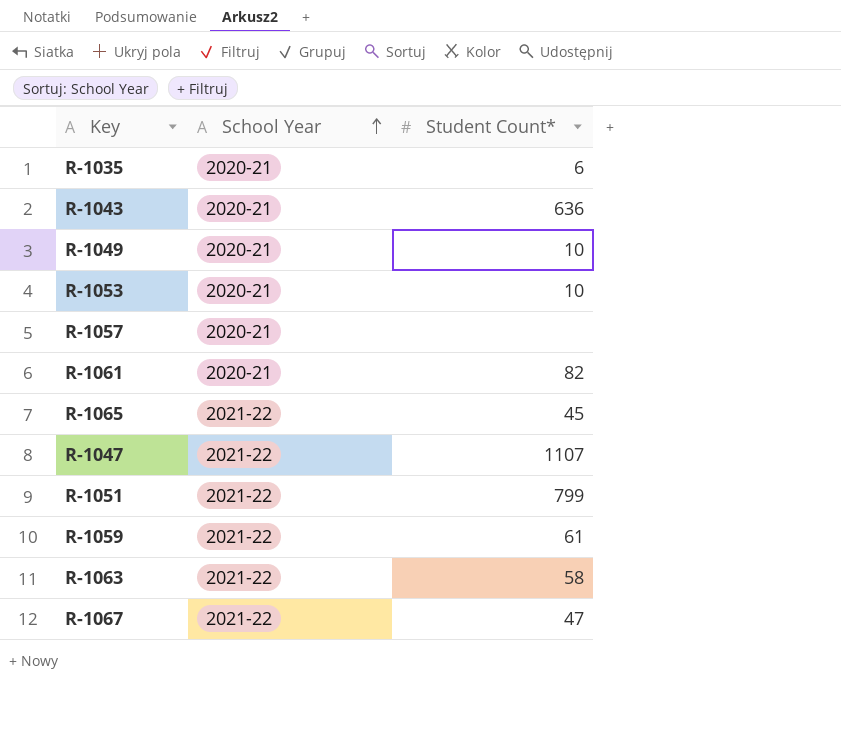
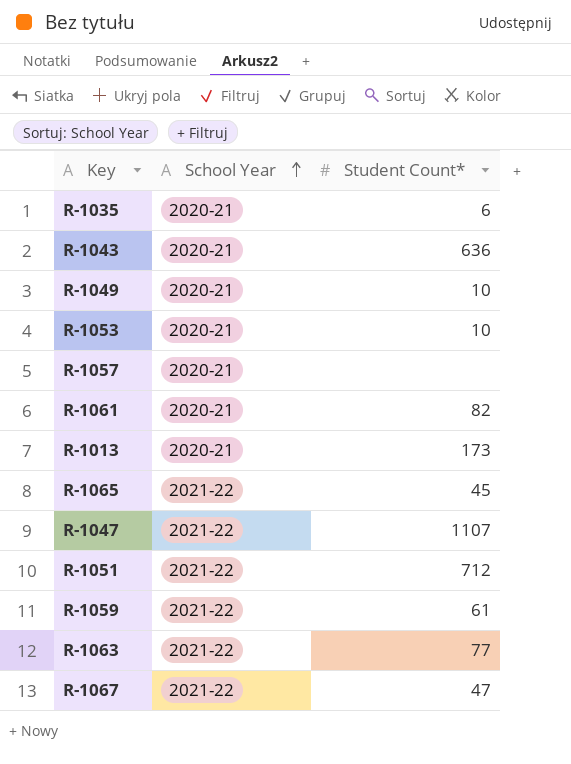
row R-1013: none -> 2020-21 | 173
R-1051 | Student Count*: 799 -> 712
R-1063 | Student Count*: 58 -> 77

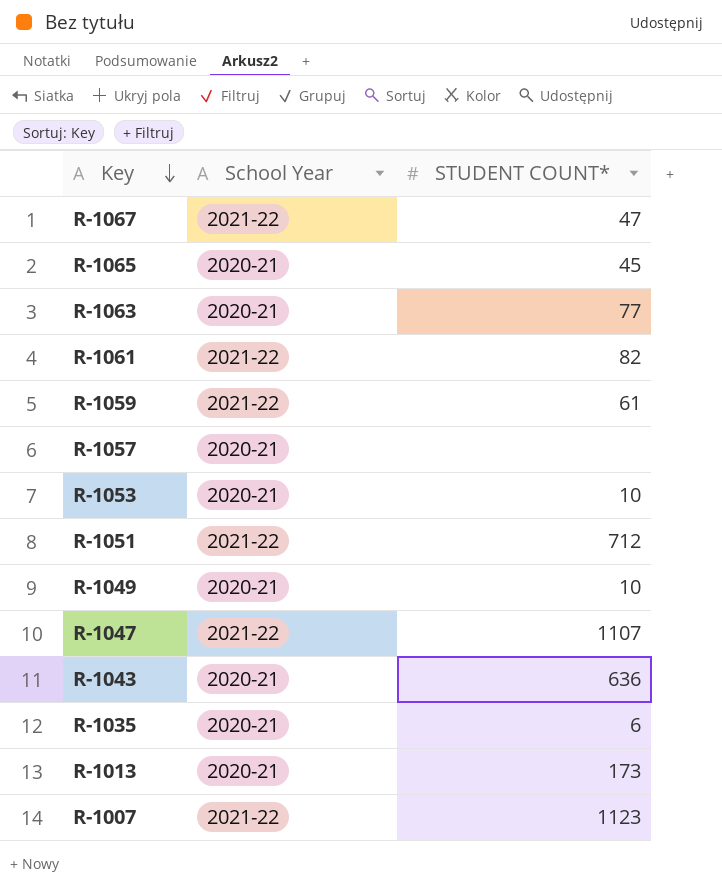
row order: School Year ascending -> Key descending
column name: Student Count* -> STUDENT COUNT*
R-1065 | School Year: 2021-22 -> 2020-21
R-1063 | School Year: 2021-22 -> 2020-21
R-1061 | School Year: 2020-21 -> 2021-22
row R-1007: none -> 2021-22 | 1123

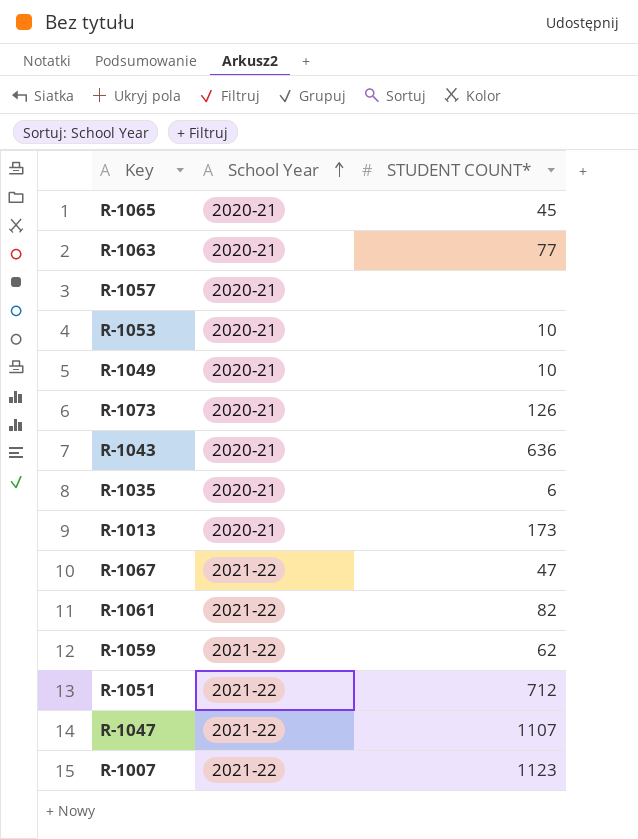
row order: Key descending -> School Year ascending
row R-1073: none -> 2020-21 | 126
R-1059 | STUDENT COUNT*: 61 -> 62

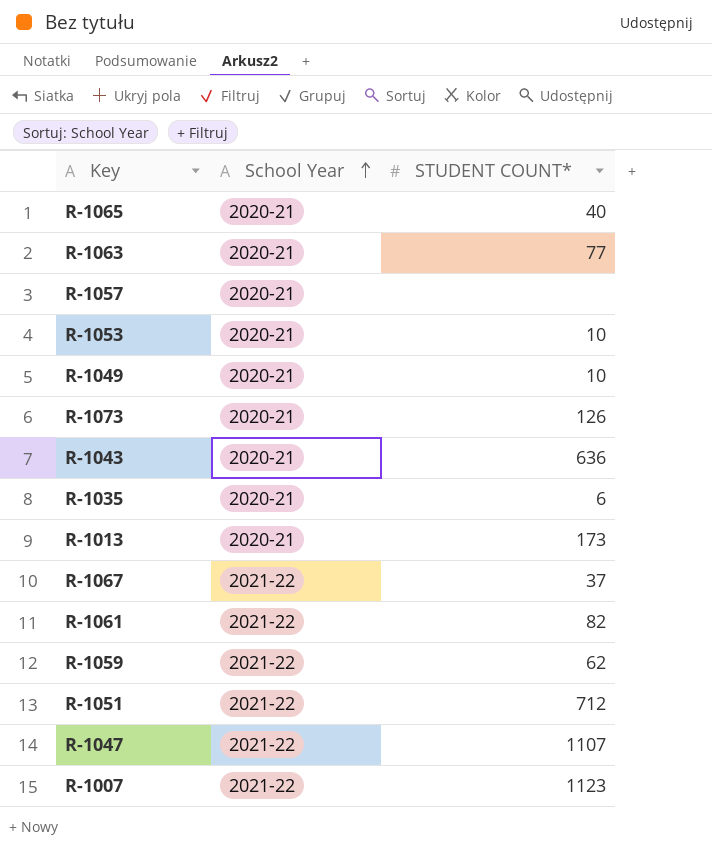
R-1065 | STUDENT COUNT*: 45 -> 40
R-1067 | STUDENT COUNT*: 47 -> 37

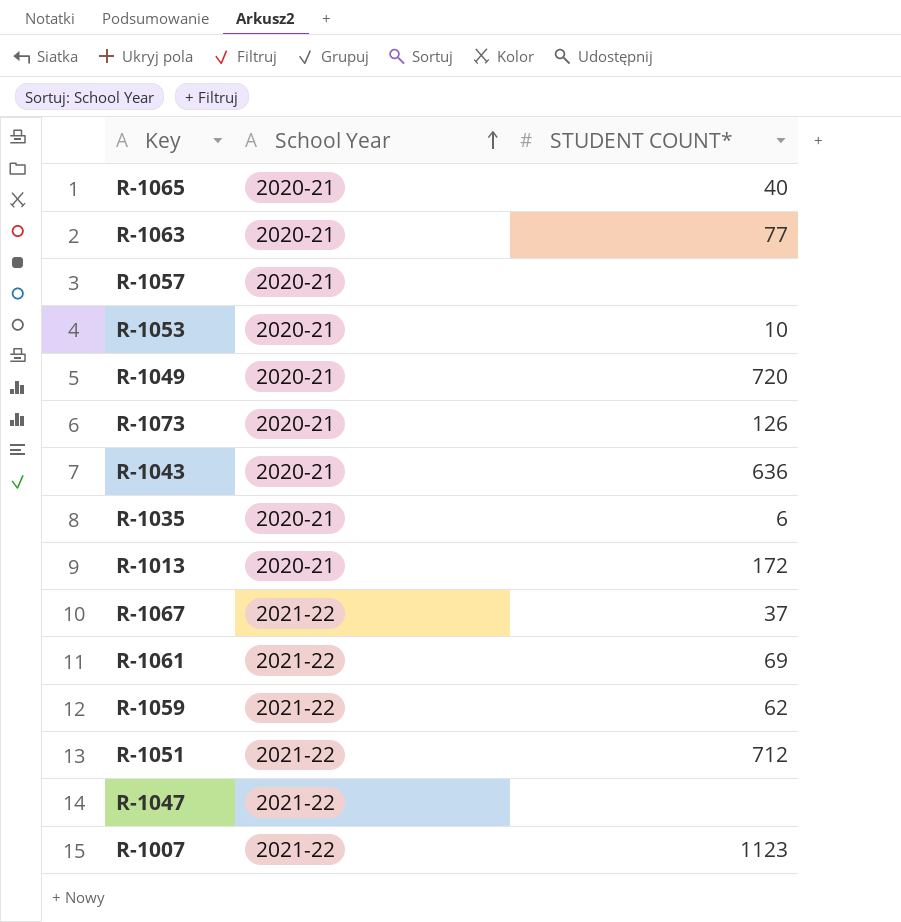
R-1049 | STUDENT COUNT*: 10 -> 720
R-1013 | STUDENT COUNT*: 173 -> 172
R-1061 | STUDENT COUNT*: 82 -> 69
R-1047 | STUDENT COUNT*: 1107 -> none

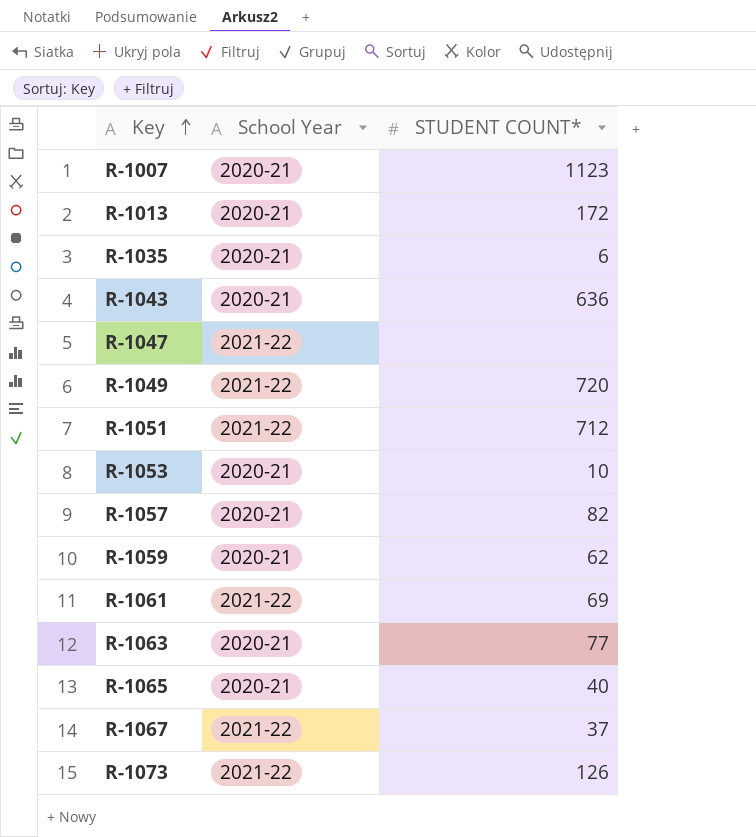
row order: School Year ascending -> Key ascending
R-1007 | School Year: 2021-22 -> 2020-21
R-1049 | School Year: 2020-21 -> 2021-22
R-1057 | STUDENT COUNT*: none -> 82
R-1059 | School Year: 2021-22 -> 2020-21
R-1073 | School Year: 2020-21 -> 2021-22

